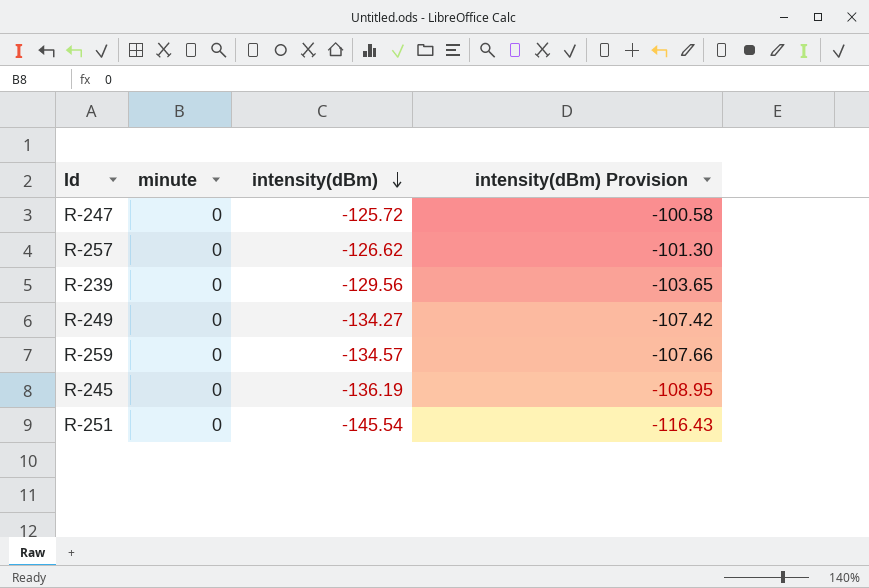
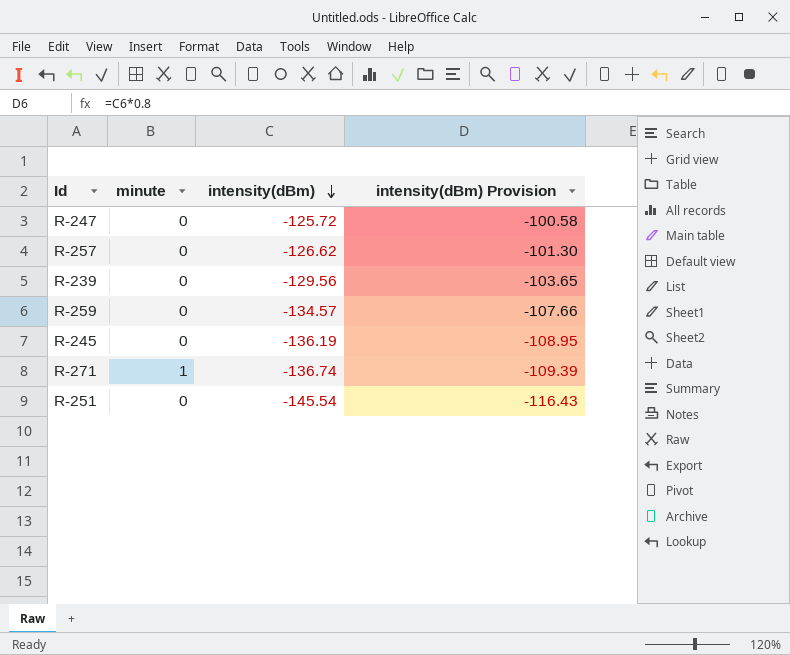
row R-249: 0 | -134.27 | -107.42 -> none
row R-271: none -> 1 | -136.74 | -109.39

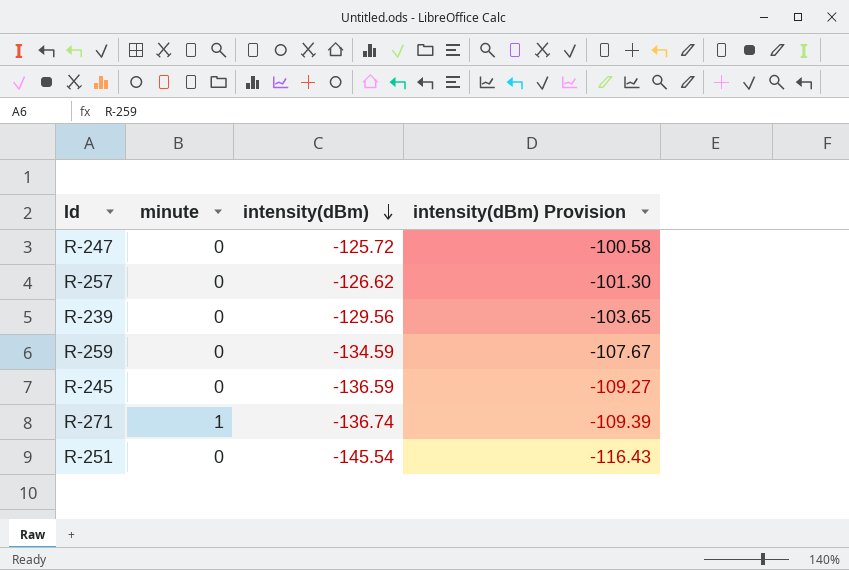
R-259 | intensity(dBm): -134.57 -> -134.59
R-259 | intensity(dBm) Provision: -107.66 -> -107.67
R-245 | intensity(dBm): -136.19 -> -136.59
R-245 | intensity(dBm) Provision: -108.95 -> -109.27

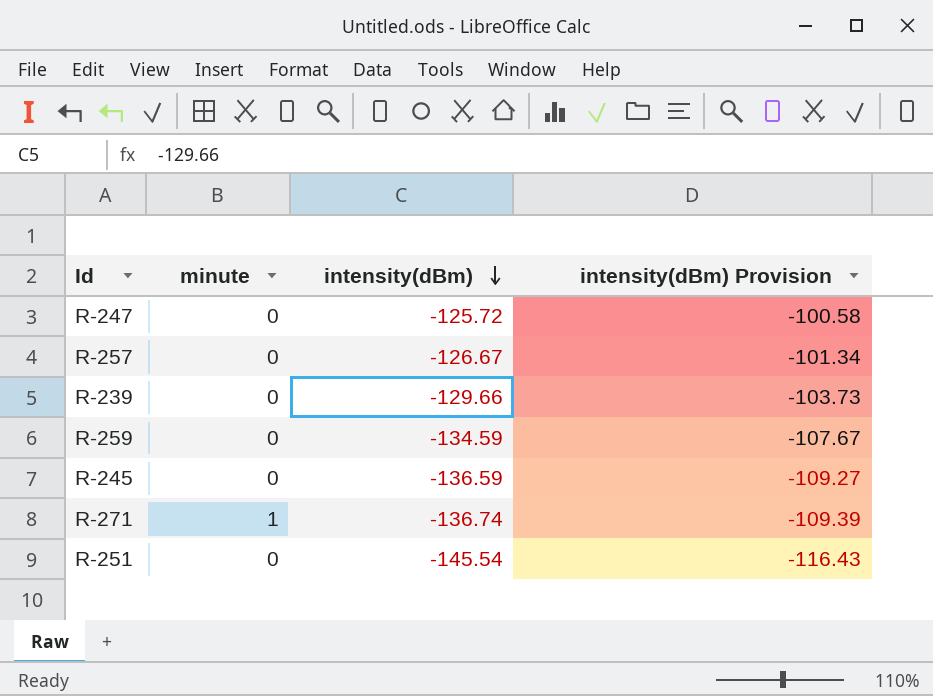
R-257 | intensity(dBm): -126.62 -> -126.67
R-257 | intensity(dBm) Provision: -101.30 -> -101.34
R-239 | intensity(dBm): -129.56 -> -129.66
R-239 | intensity(dBm) Provision: -103.65 -> -103.73

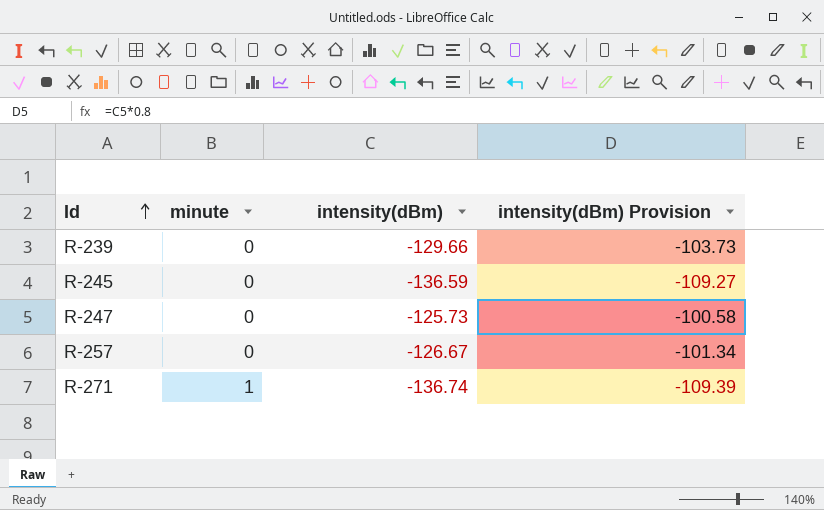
row order: intensity(dBm) descending -> Id ascending
row R-259: 0 | -134.59 | -107.67 -> none
row R-251: 0 | -145.54 | -116.43 -> none
R-247 | intensity(dBm): -125.72 -> -125.73

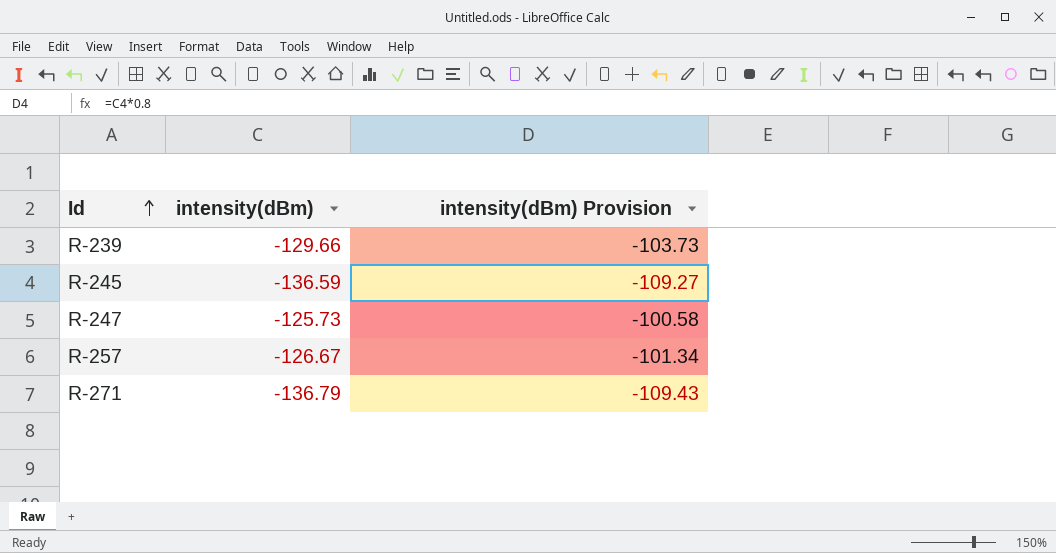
column minute | position: 2 -> none
R-271 | intensity(dBm): -136.74 -> -136.79
R-271 | intensity(dBm) Provision: -109.39 -> -109.43

